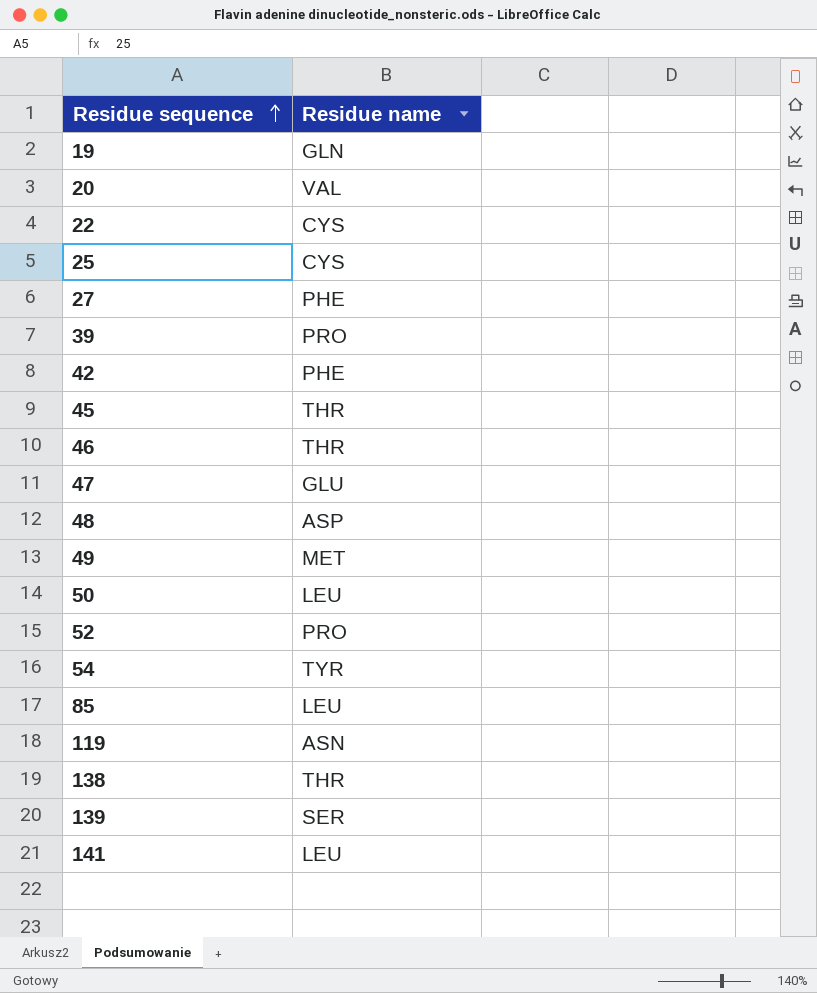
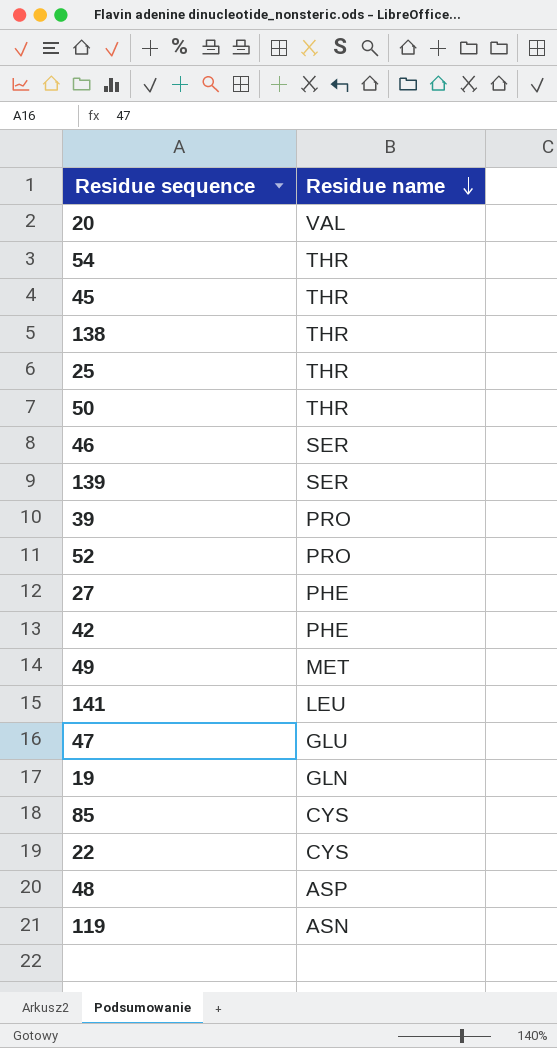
row order: Residue sequence ascending -> Residue name descending
54 | Residue name: TYR -> THR
25 | Residue name: CYS -> THR
50 | Residue name: LEU -> THR
46 | Residue name: THR -> SER
85 | Residue name: LEU -> CYS

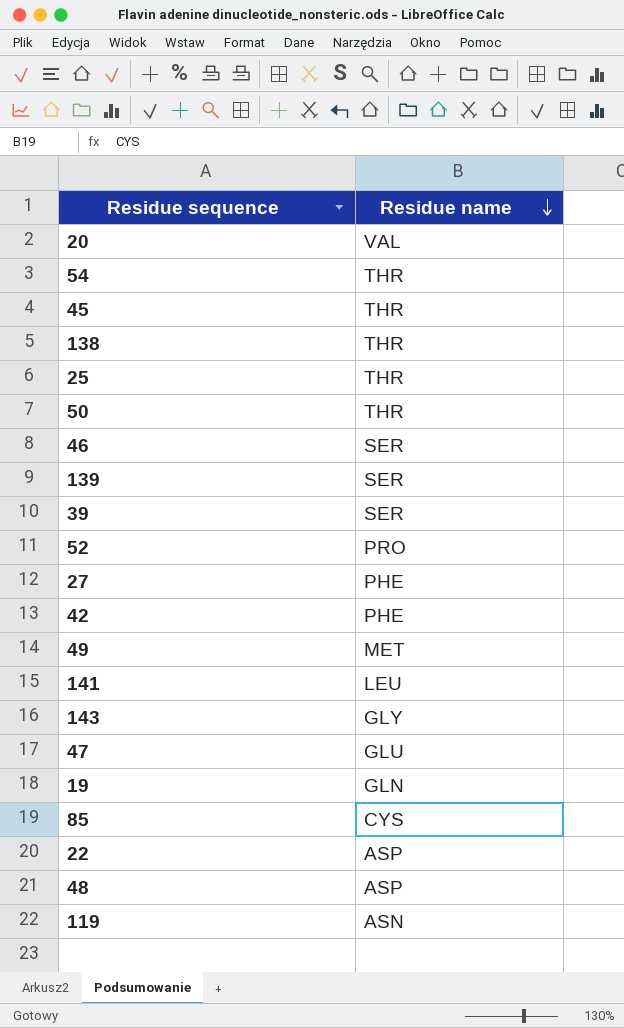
39 | Residue name: PRO -> SER
row 143: none -> GLY
22 | Residue name: CYS -> ASP

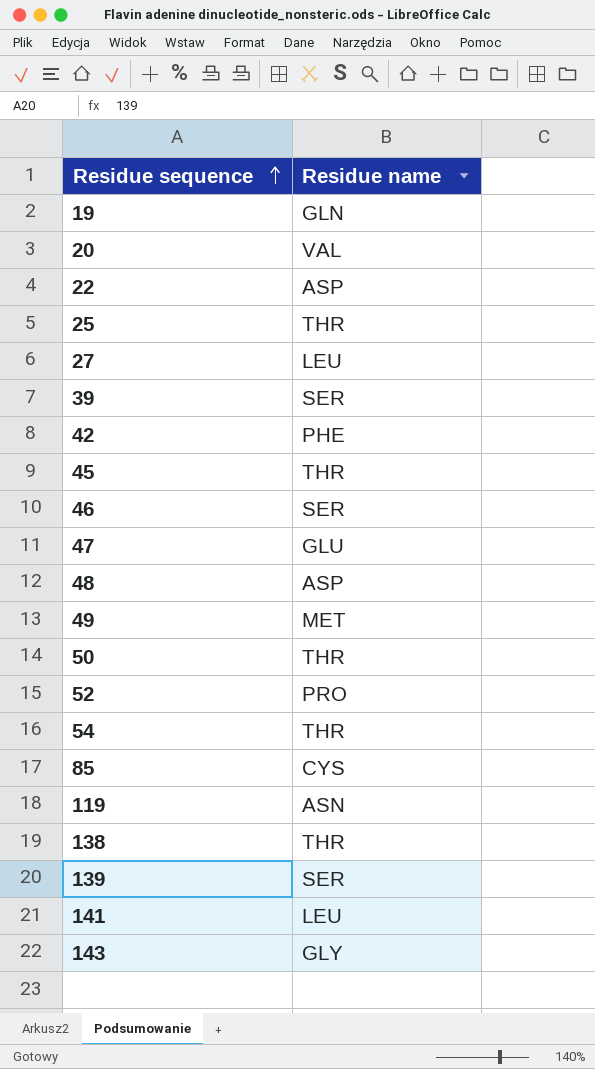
row order: Residue name descending -> Residue sequence ascending
27 | Residue name: PHE -> LEU

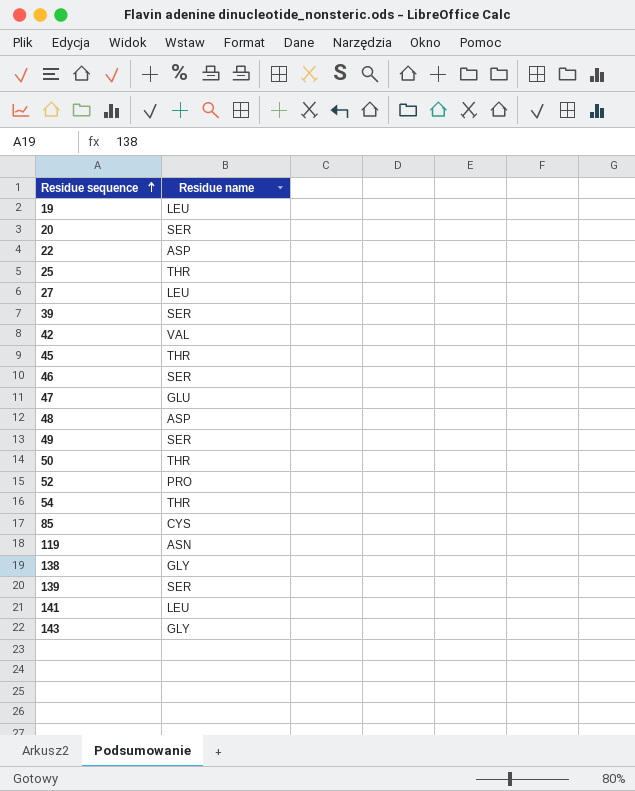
19 | Residue name: GLN -> LEU
20 | Residue name: VAL -> SER
42 | Residue name: PHE -> VAL
49 | Residue name: MET -> SER
138 | Residue name: THR -> GLY

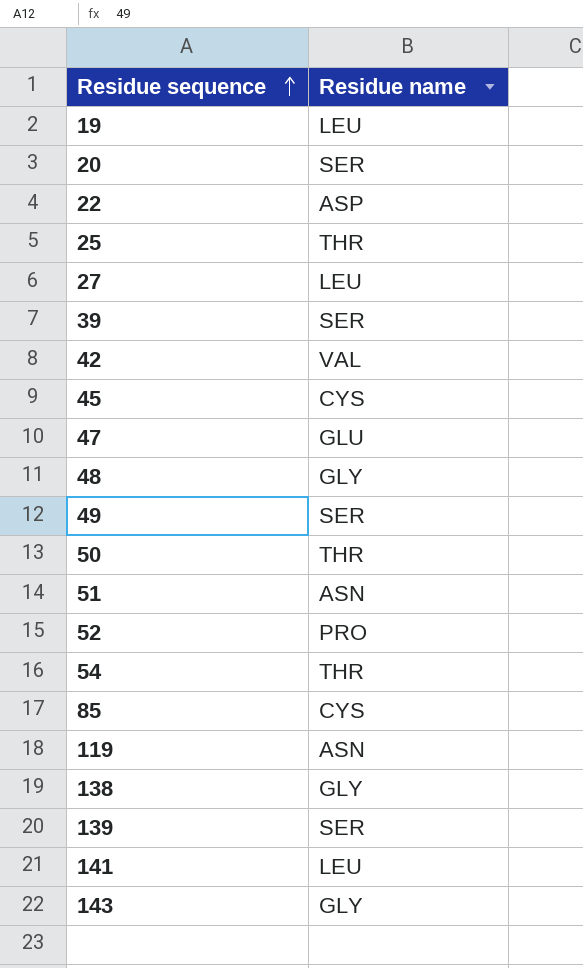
row 46: SER -> none
45 | Residue name: THR -> CYS
48 | Residue name: ASP -> GLY
row 51: none -> ASN

